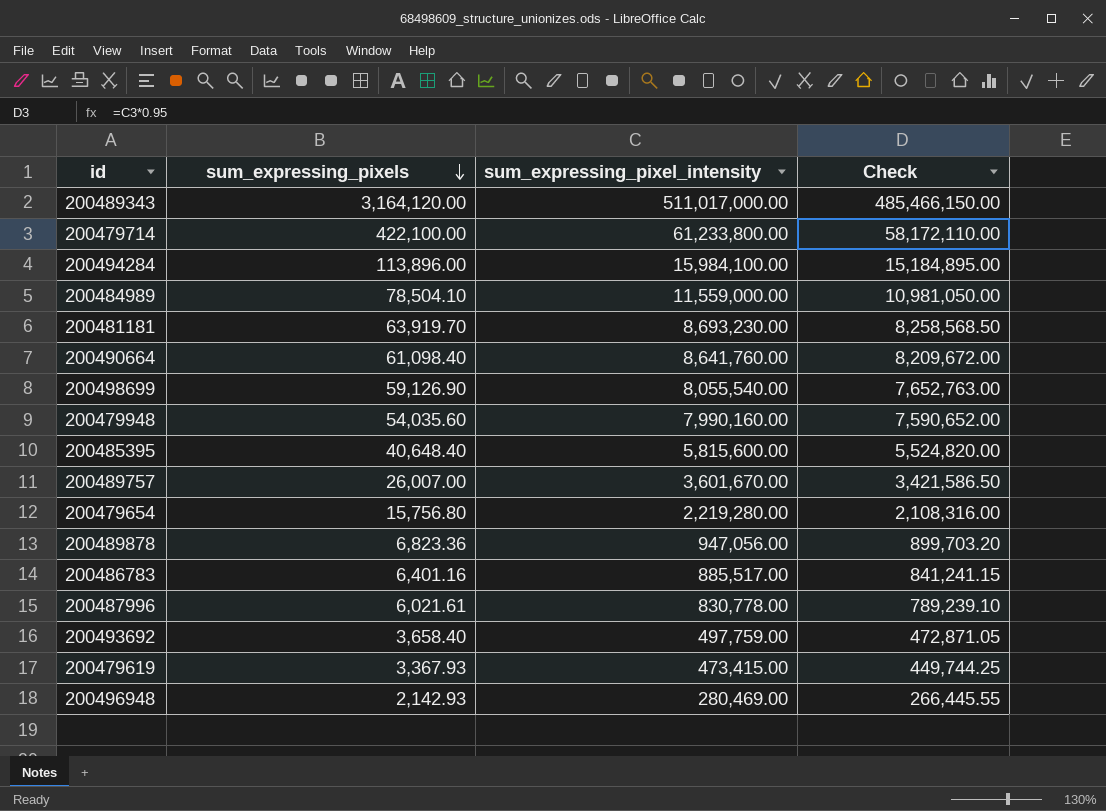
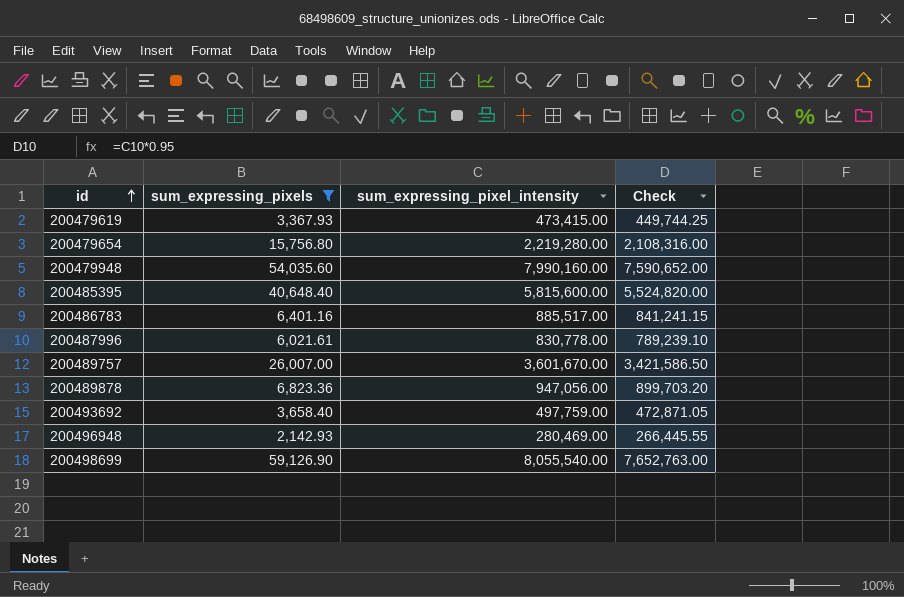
filter: none -> sum_expressing_pixels <= 59,126.90
row order: sum_expressing_pixels descending -> id ascending

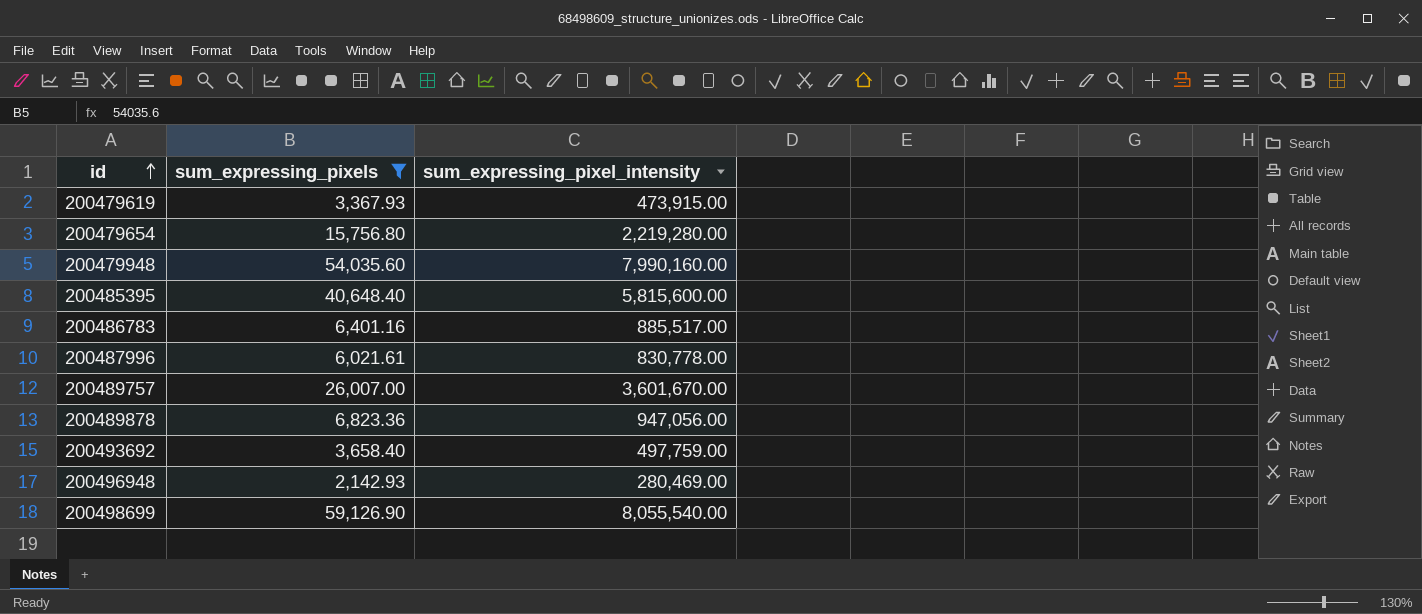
column Check | formula: [sum_expressing_pixel_intensity] * 0.95 -> none
200479619 | sum_expressing_pixel_intensity: 473,415.00 -> 473,915.00

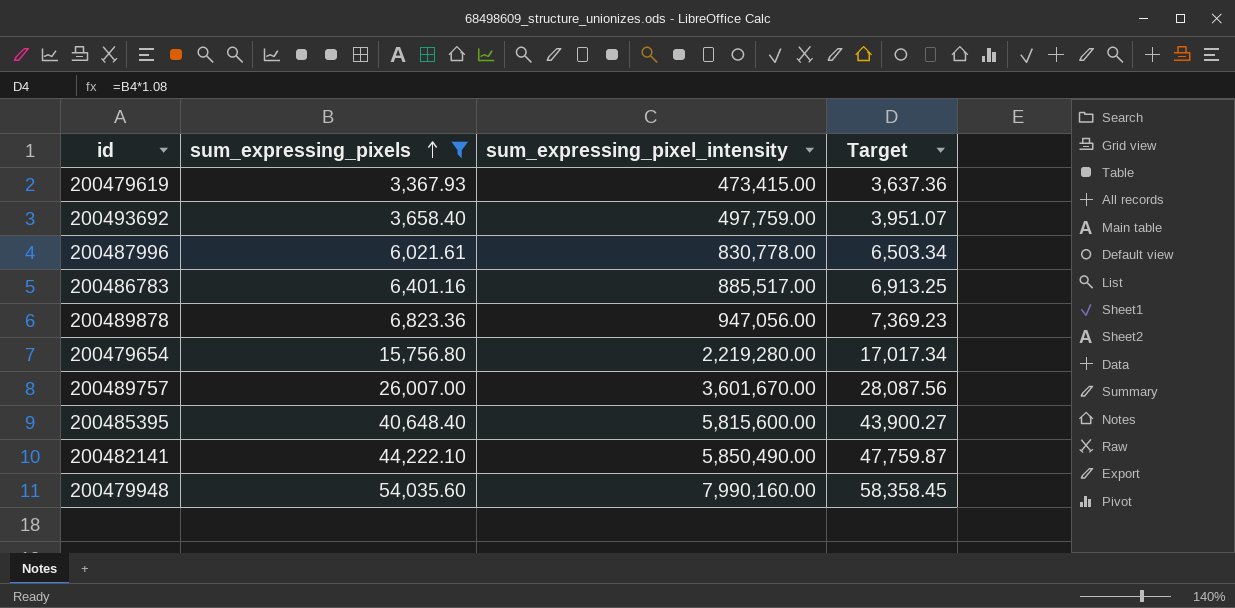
row order: id ascending -> sum_expressing_pixels ascending
column Target | formula: none -> [sum_expressing_pixels] * 1.08
row 200496948: 2,142.93 | 280,469.00 -> none
row 200498699: 59,126.90 | 8,055,540.00 -> none
200479619 | sum_expressing_pixel_intensity: 473,915.00 -> 473,415.00
row 200482141: none -> 44,222.10 | 5,850,490.00 | 47,759.87

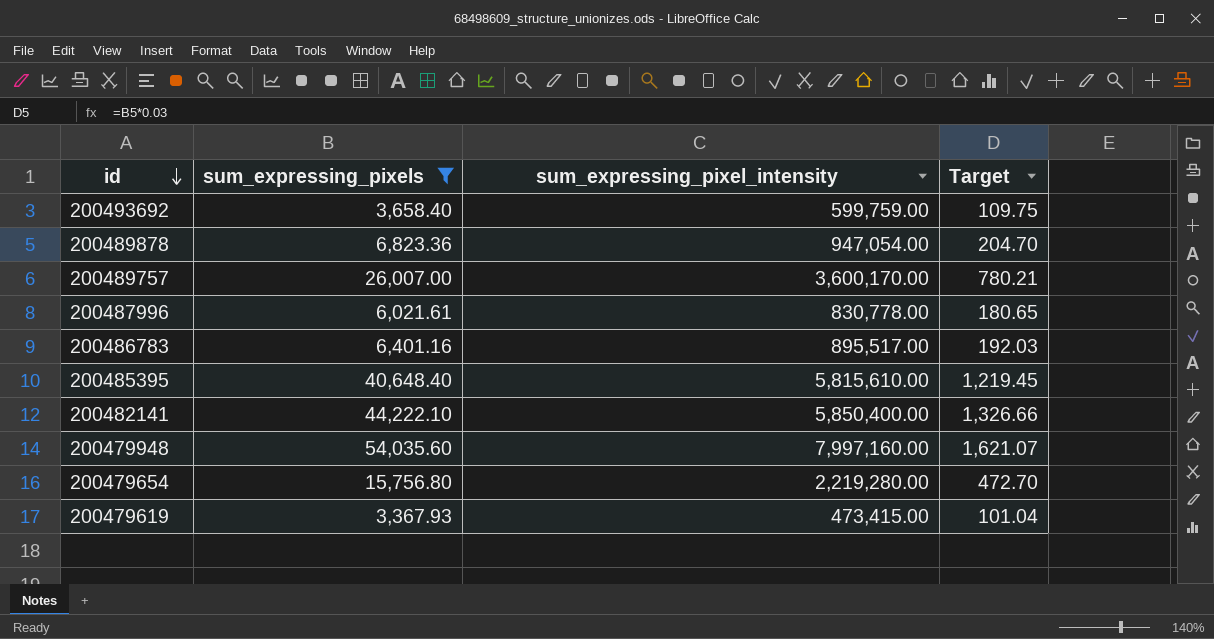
row order: sum_expressing_pixels ascending -> id descending
column Target | formula: [sum_expressing_pixels] * 1.08 -> [sum_expressing_pixels] * 0.03
200493692 | sum_expressing_pixel_intensity: 497,759.00 -> 599,759.00
200489878 | sum_expressing_pixel_intensity: 947,056.00 -> 947,054.00
200489757 | sum_expressing_pixel_intensity: 3,601,670.00 -> 3,600,170.00
200486783 | sum_expressing_pixel_intensity: 885,517.00 -> 895,517.00
200485395 | sum_expressing_pixel_intensity: 5,815,600.00 -> 5,815,610.00
200482141 | sum_expressing_pixel_intensity: 5,850,490.00 -> 5,850,400.00
200479948 | sum_expressing_pixel_intensity: 7,990,160.00 -> 7,997,160.00

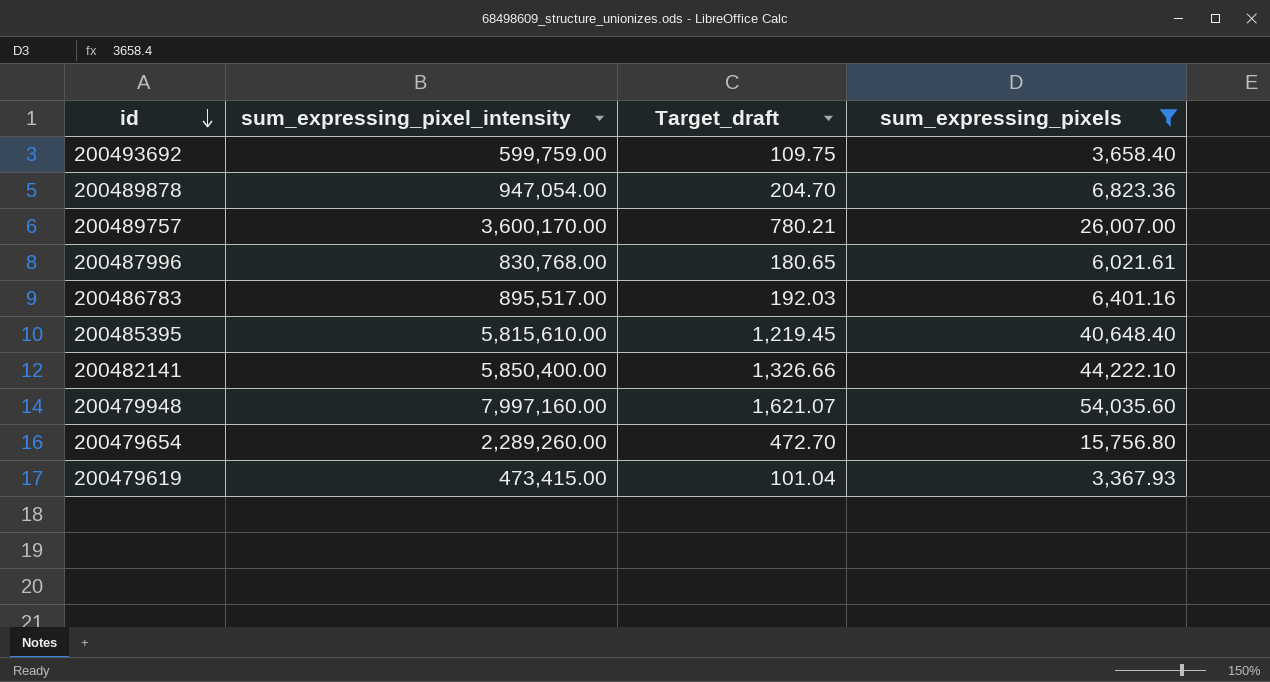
column name: Target -> Target_draft
column sum_expressing_pixels | position: 2 -> 4
200487996 | sum_expressing_pixel_intensity: 830,778.00 -> 830,768.00
200479654 | sum_expressing_pixel_intensity: 2,219,280.00 -> 2,289,260.00

